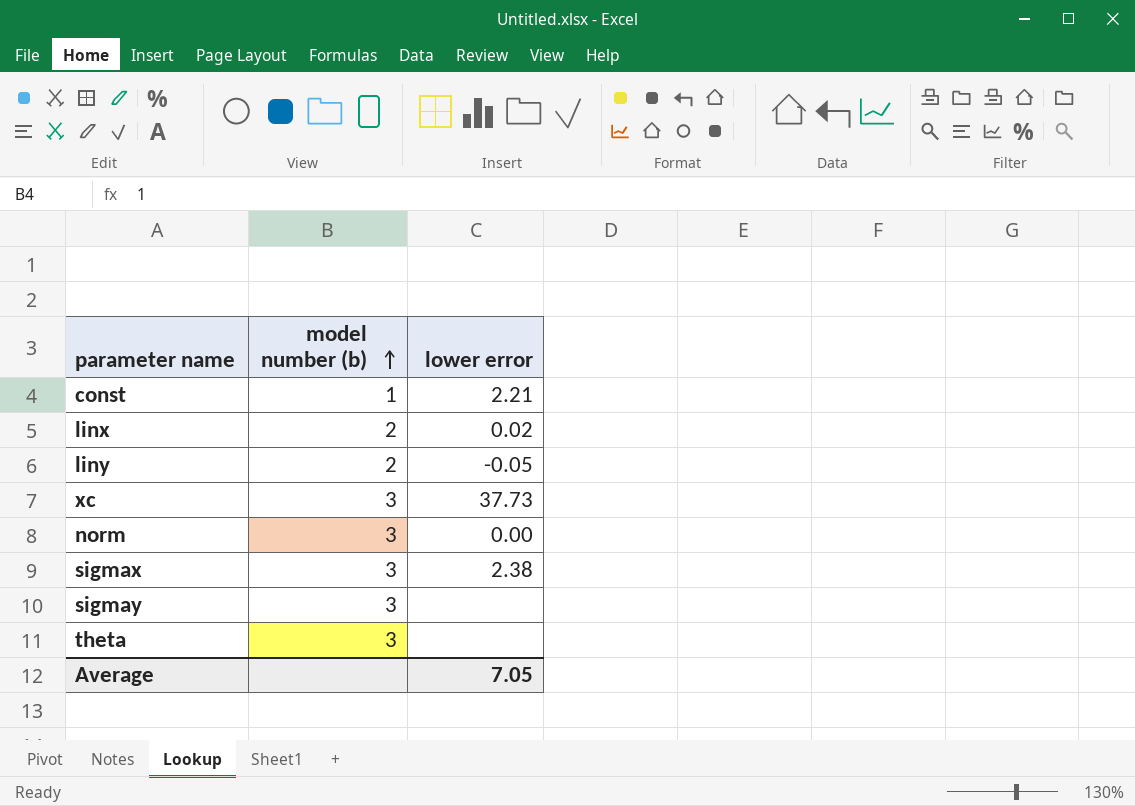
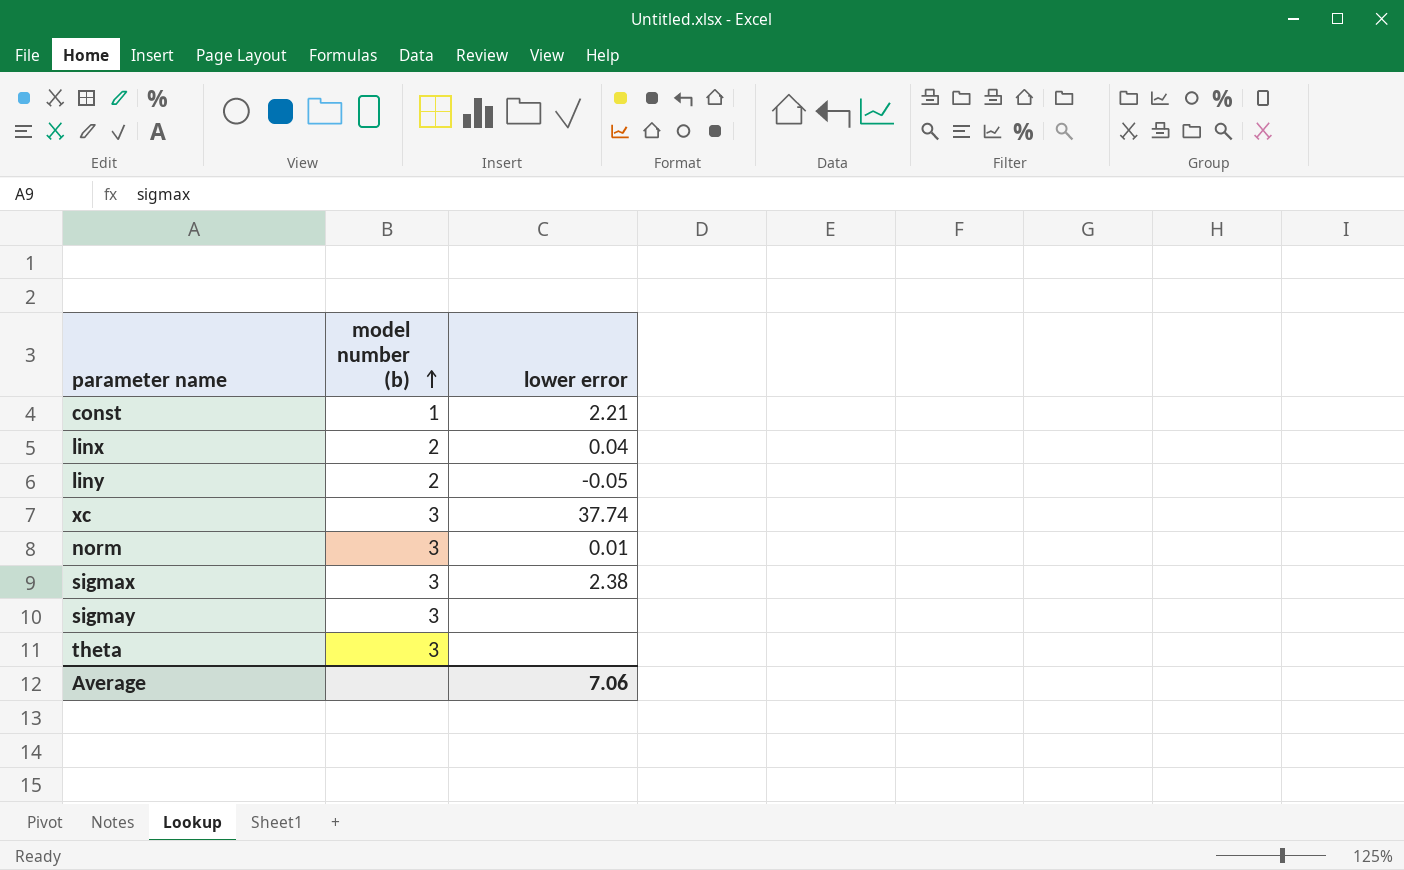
linx | lower error: 0.02 -> 0.04
xc | lower error: 37.73 -> 37.74
norm | lower error: 0.00 -> 0.01
Average | lower error: 7.05 -> 7.06

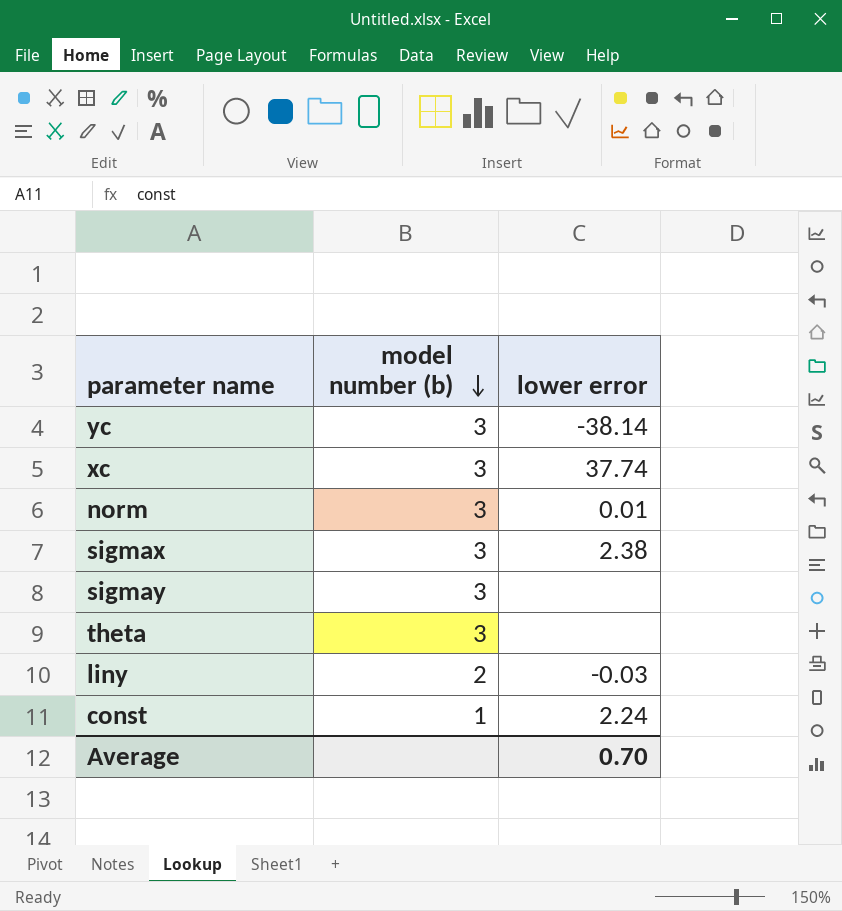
row order: model number (b) ascending -> model number (b) descending
row linx: 2 | 0.04 -> none
row yc: none -> 3 | -38.14
liny | lower error: -0.05 -> -0.03
const | lower error: 2.21 -> 2.24
Average | lower error: 7.06 -> 0.70

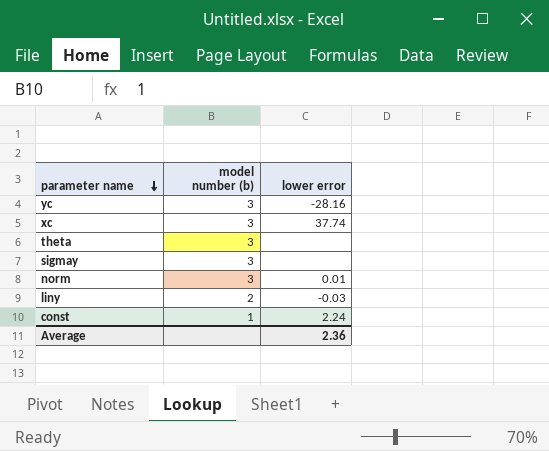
row order: model number (b) descending -> parameter name descending
row sigmax: 3 | 2.38 -> none
yc | lower error: -38.14 -> -28.16
Average | lower error: 0.70 -> 2.36

